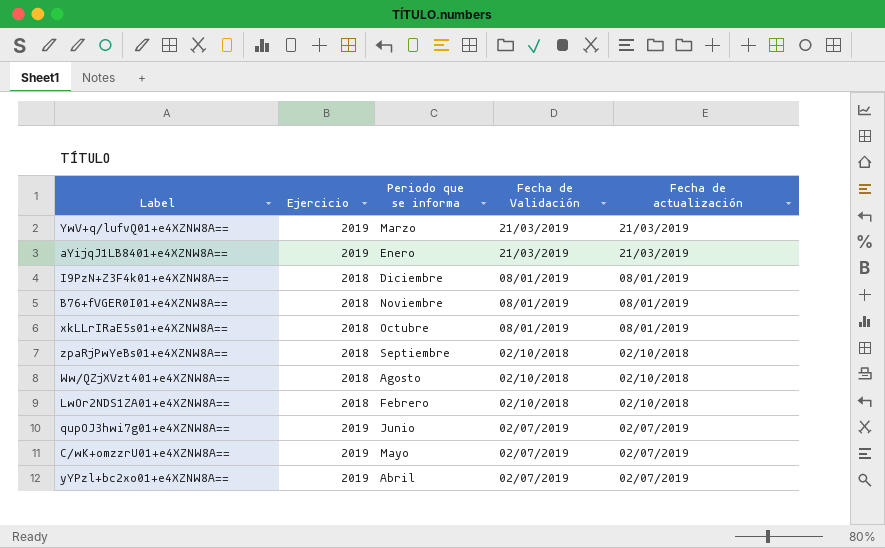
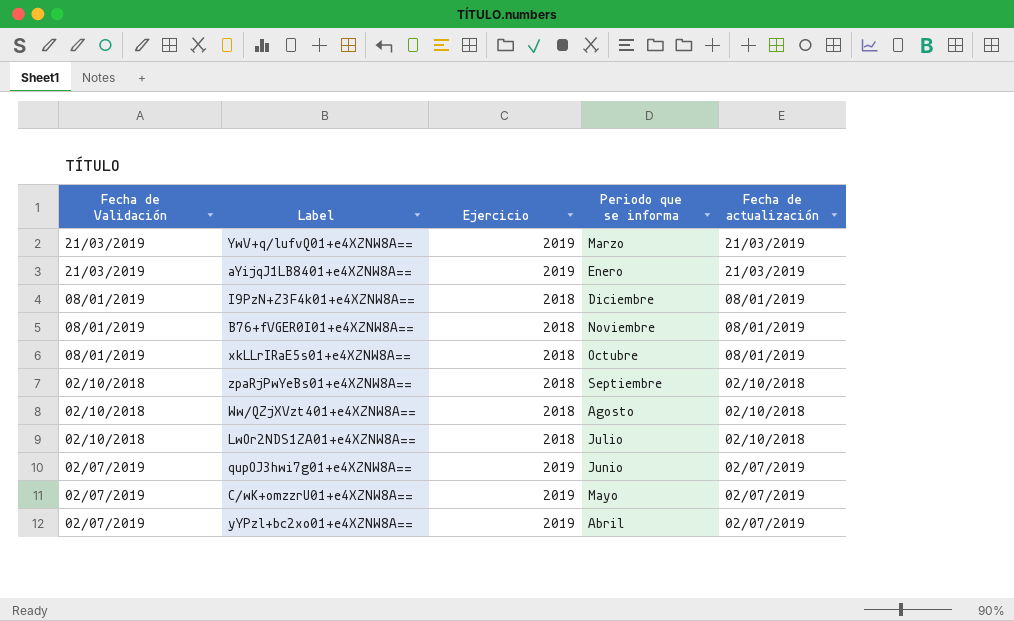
column Fecha de Validación | position: 4 -> 1
LwOr2NDS1ZA01+e4XZNW8A== | Periodo que se informa: Febrero -> Julio

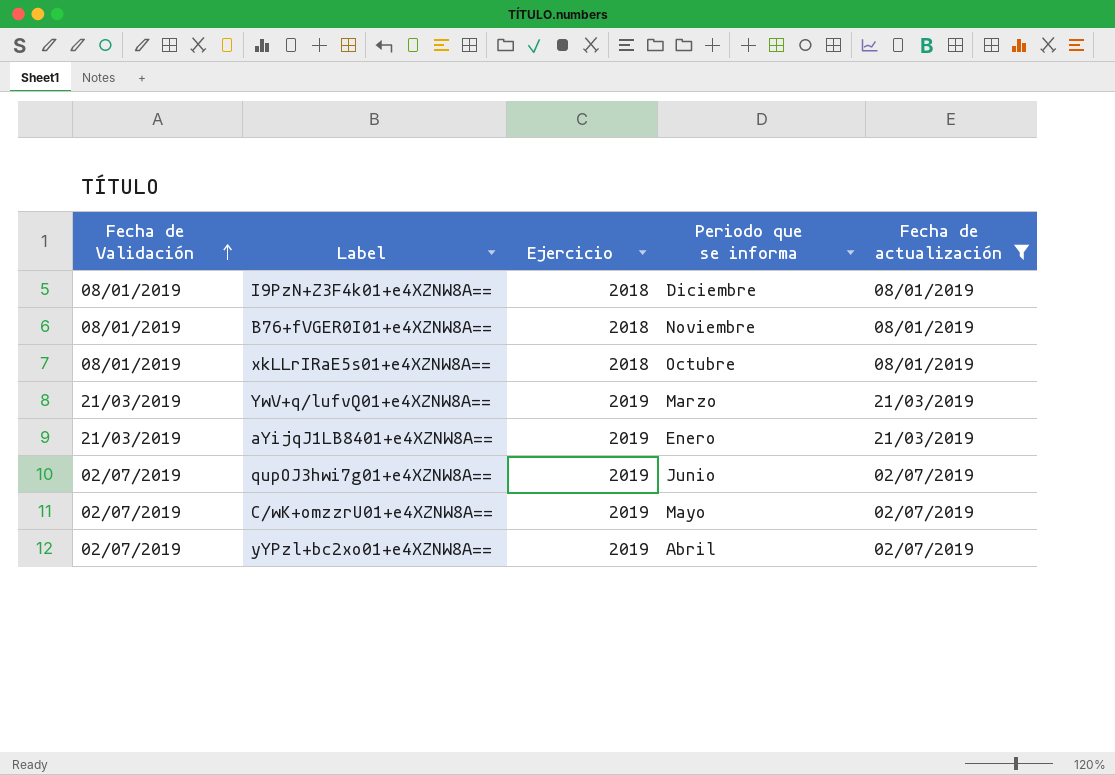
filter: none -> Fecha de actualización != 02/10/2018
row order: none -> Fecha de Validación ascending

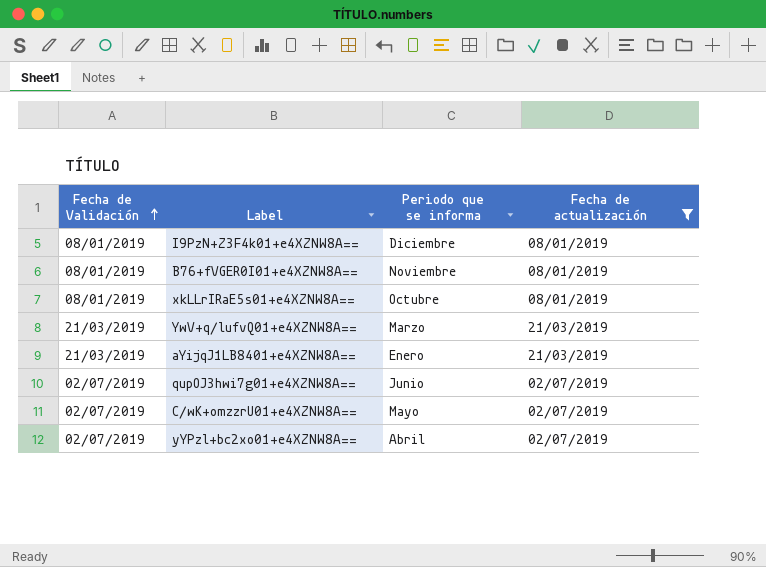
column Ejercicio | position: 3 -> none

